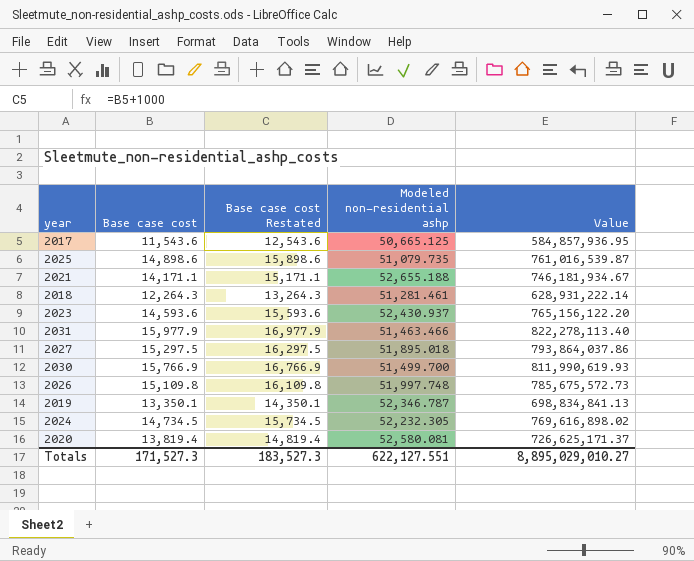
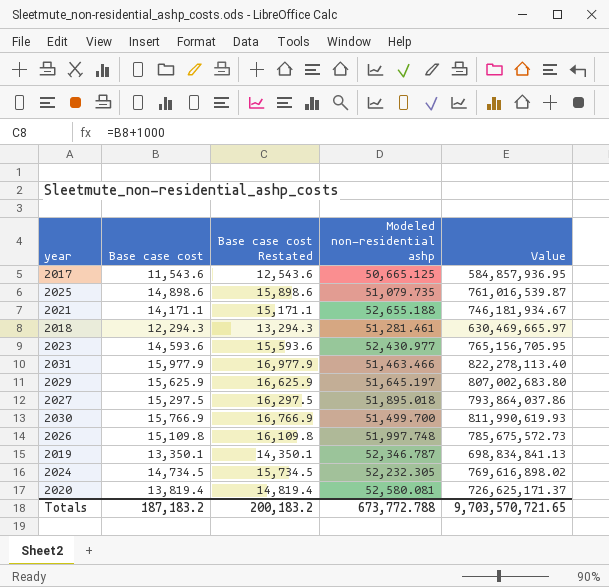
2018 | Base case cost: 12,264.3 -> 12,294.3
2018 | Base case cost Restated: 13,264.3 -> 13,294.3
2018 | Value: 628,931,222.14 -> 630,469,665.97
2023 | Modeled non-residential ashp: 52,430.937 -> 52,430.977
2023 | Value: 765,156,122.20 -> 765,156,705.95
row 2029: none -> 15,625.9 | 16,625.9 | 51,645.197 | 807,002,683.80
Totals | Base case cost: 171,527.3 -> 187,183.2
Totals | Base case cost Restated: 183,527.3 -> 200,183.2
Totals | Modeled non-residential ashp: 622,127.551 -> 673,772.788
Totals | Value: 8,895,029,010.27 -> 9,703,570,721.65

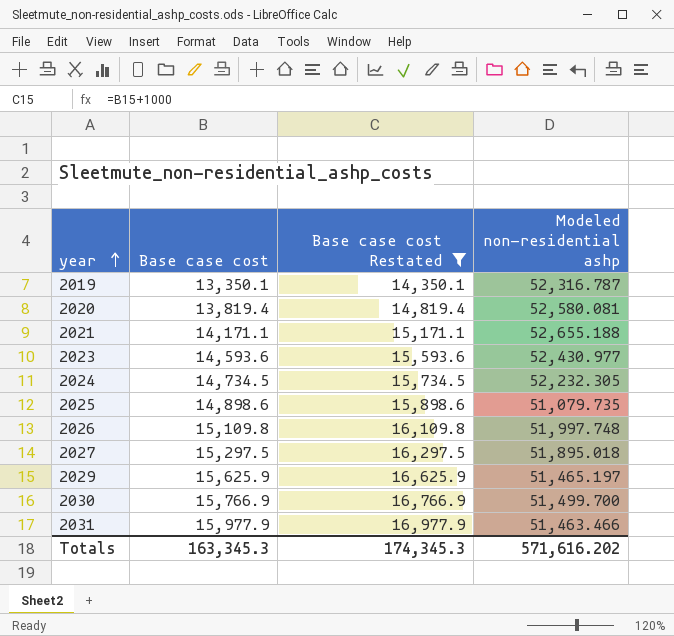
filter: none -> Base case cost Restated >= 14,350.1
row order: none -> year ascending
column Value | formula: [Base case cost] * [Modeled non-residential ashp] -> none
2019 | Modeled non-residential ashp: 52,346.787 -> 52,316.787
2029 | Modeled non-residential ashp: 51,645.197 -> 51,465.197
Totals | Base case cost: 187,183.2 -> 163,345.3
Totals | Base case cost Restated: 200,183.2 -> 174,345.3
Totals | Modeled non-residential ashp: 673,772.788 -> 571,616.202

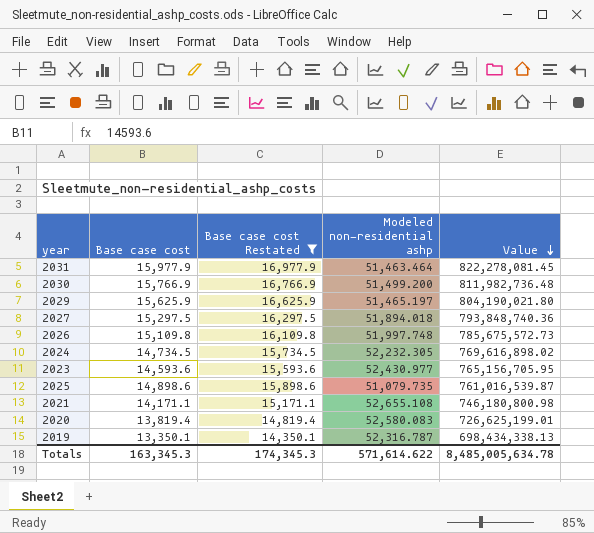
row order: year ascending -> Value descending
column Value | formula: none -> [Base case cost] * [Modeled non-residential ashp]
2031 | Modeled non-residential ashp: 51,463.466 -> 51,463.464
2030 | Modeled non-residential ashp: 51,499.700 -> 51,499.200
2027 | Modeled non-residential ashp: 51,895.018 -> 51,894.018
2021 | Modeled non-residential ashp: 52,655.188 -> 52,655.108
2020 | Modeled non-residential ashp: 52,580.081 -> 52,580.083
Totals | Modeled non-residential ashp: 571,616.202 -> 571,614.622

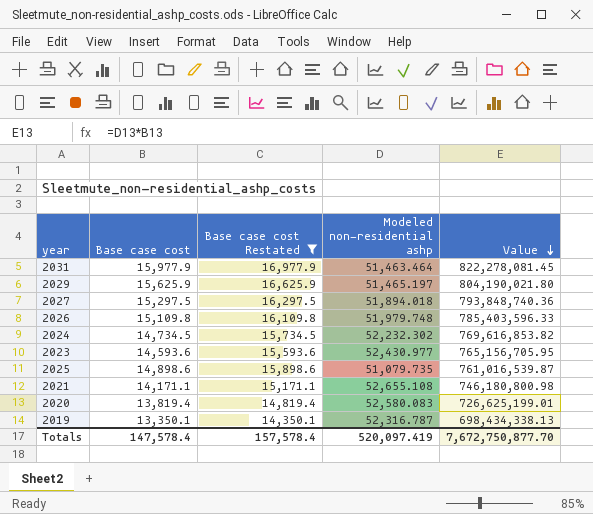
row 2030: 15,766.9 | 16,766.9 | 51,499.200 | 811,982,736.48 -> none
2026 | Modeled non-residential ashp: 51,997.748 -> 51,979.748
2026 | Value: 785,675,572.73 -> 785,403,596.33
2024 | Modeled non-residential ashp: 52,232.305 -> 52,232.302
2024 | Value: 769,616,898.02 -> 769,616,853.82
Totals | Base case cost: 163,345.3 -> 147,578.4
Totals | Base case cost Restated: 174,345.3 -> 157,578.4
Totals | Modeled non-residential ashp: 571,614.622 -> 520,097.419
Totals | Value: 8,485,005,634.78 -> 7,672,750,877.70

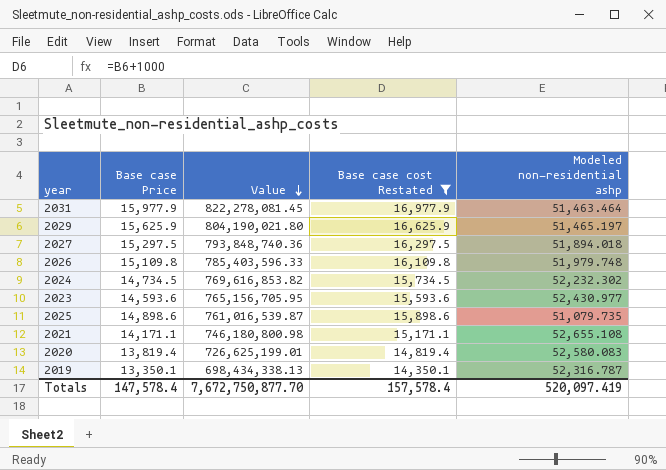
column name: Base case cost -> Base case Price
column Value | position: 5 -> 3

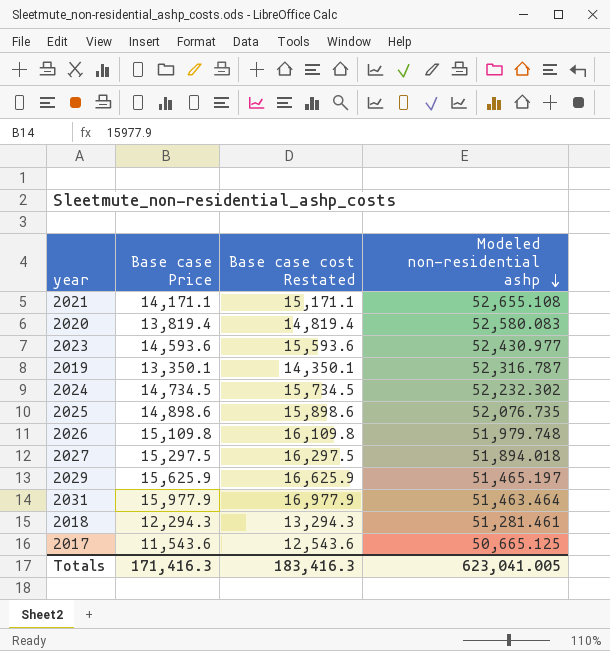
filter: Base case cost Restated >= 14,350.1 -> none
row order: Value descending -> Modeled non-residential ashp descending
column Value | formula: [Base case Price] * [Modeled non-residential ashp] -> none
2025 | Modeled non-residential ashp: 51,079.735 -> 52,076.735
Totals | Base case Price: 147,578.4 -> 171,416.3
Totals | Base case cost Restated: 157,578.4 -> 183,416.3
Totals | Modeled non-residential ashp: 520,097.419 -> 623,041.005

